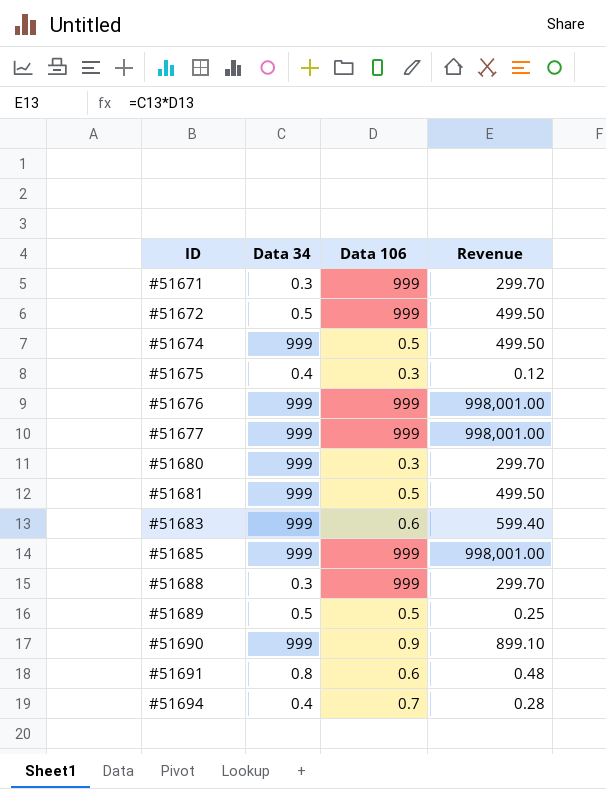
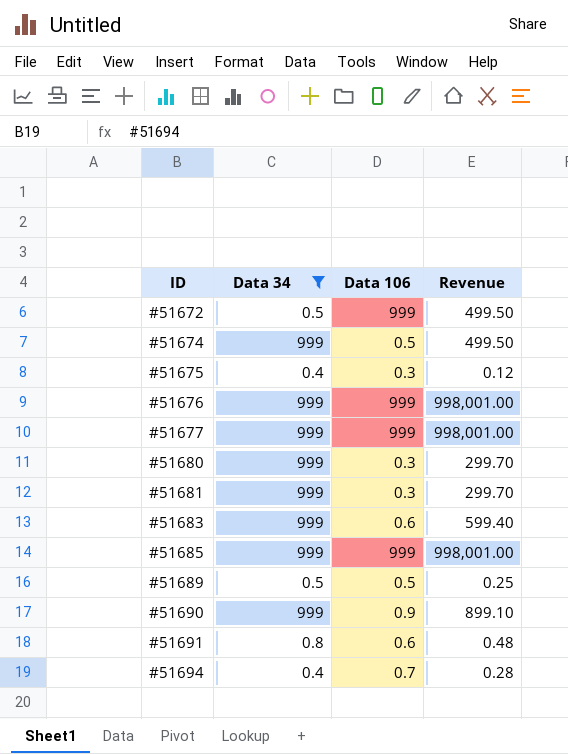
filter: none -> Data 34 != 0.3
#51681 | Data 106: 0.5 -> 0.3
#51681 | Revenue: 499.50 -> 299.70

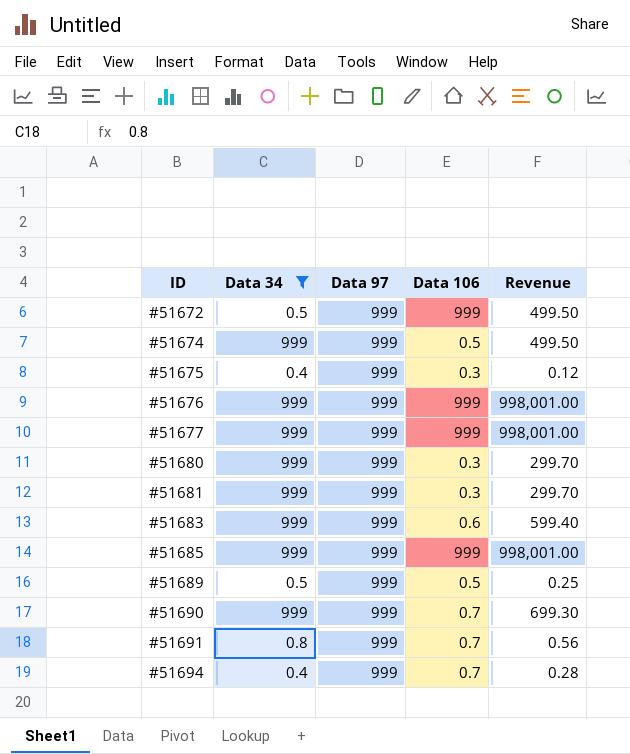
column Data 97 | position: none -> 3
#51690 | Data 106: 0.9 -> 0.7
#51690 | Revenue: 899.10 -> 699.30
#51691 | Data 106: 0.6 -> 0.7
#51691 | Revenue: 0.48 -> 0.56

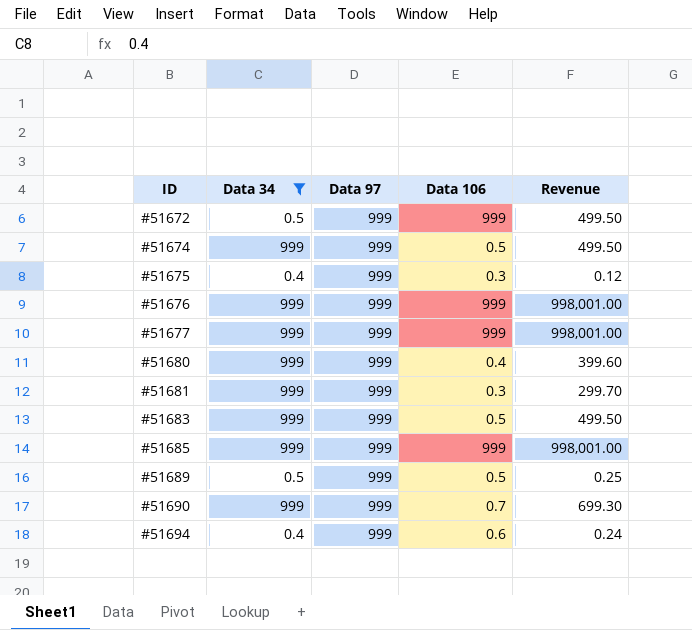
row #51691: 0.8 | 999 | 0.7 | 0.56 -> none
#51680 | Data 106: 0.3 -> 0.4
#51680 | Revenue: 299.70 -> 399.60
#51683 | Data 106: 0.6 -> 0.5
#51683 | Revenue: 599.40 -> 499.50
#51694 | Data 106: 0.7 -> 0.6
#51694 | Revenue: 0.28 -> 0.24

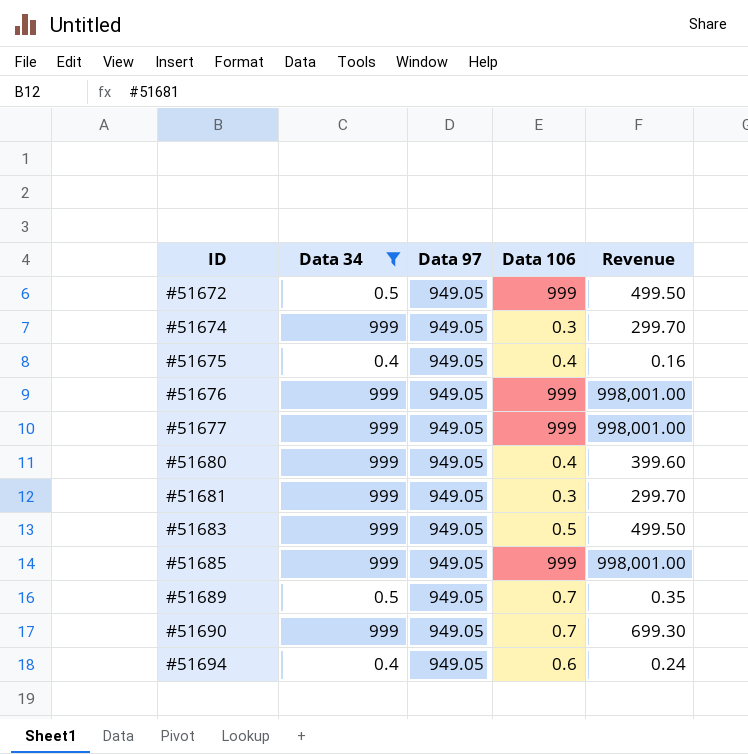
#51672 | Data 97: 999 -> 949.05
#51674 | Data 97: 999 -> 949.05
#51674 | Data 106: 0.5 -> 0.3
#51674 | Revenue: 499.50 -> 299.70
#51675 | Data 97: 999 -> 949.05
#51675 | Data 106: 0.3 -> 0.4
#51675 | Revenue: 0.12 -> 0.16
#51676 | Data 97: 999 -> 949.05
#51677 | Data 97: 999 -> 949.05
#51680 | Data 97: 999 -> 949.05
#51681 | Data 97: 999 -> 949.05
#51683 | Data 97: 999 -> 949.05
#51685 | Data 97: 999 -> 949.05
#51689 | Data 97: 999 -> 949.05
#51689 | Data 106: 0.5 -> 0.7
#51689 | Revenue: 0.25 -> 0.35
#51690 | Data 97: 999 -> 949.05
#51694 | Data 97: 999 -> 949.05

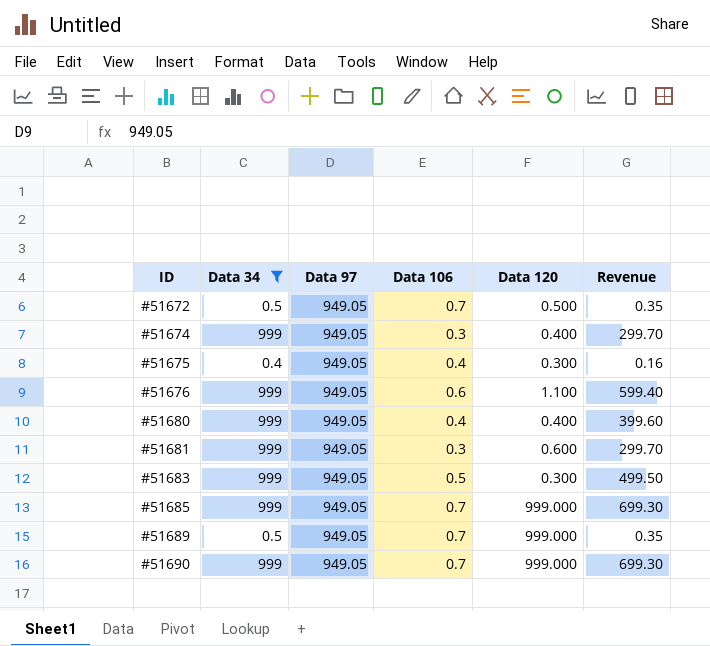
column Data 120 | position: none -> 5
row #51677: 999 | 949.05 | 999 | 998,001.00 -> none
row #51694: 0.4 | 949.05 | 0.6 | 0.24 -> none
#51672 | Data 106: 999 -> 0.7
#51672 | Revenue: 499.50 -> 0.35
#51676 | Data 106: 999 -> 0.6
#51676 | Revenue: 998,001.00 -> 599.40
#51685 | Data 106: 999 -> 0.7
#51685 | Revenue: 998,001.00 -> 699.30

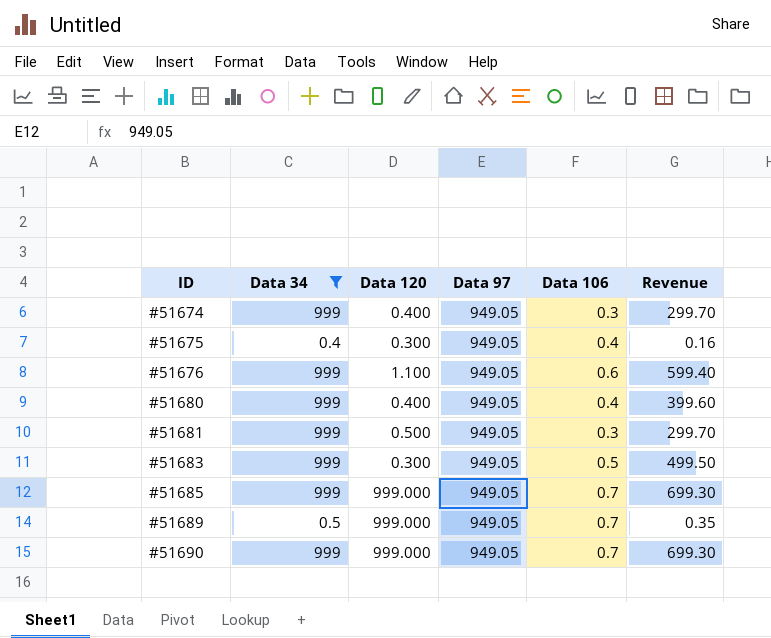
column Data 120 | position: 5 -> 3
row #51672: 0.5 | 949.05 | 0.7 | 0.500 | 0.35 -> none
#51681 | Data 120: 0.600 -> 0.500

